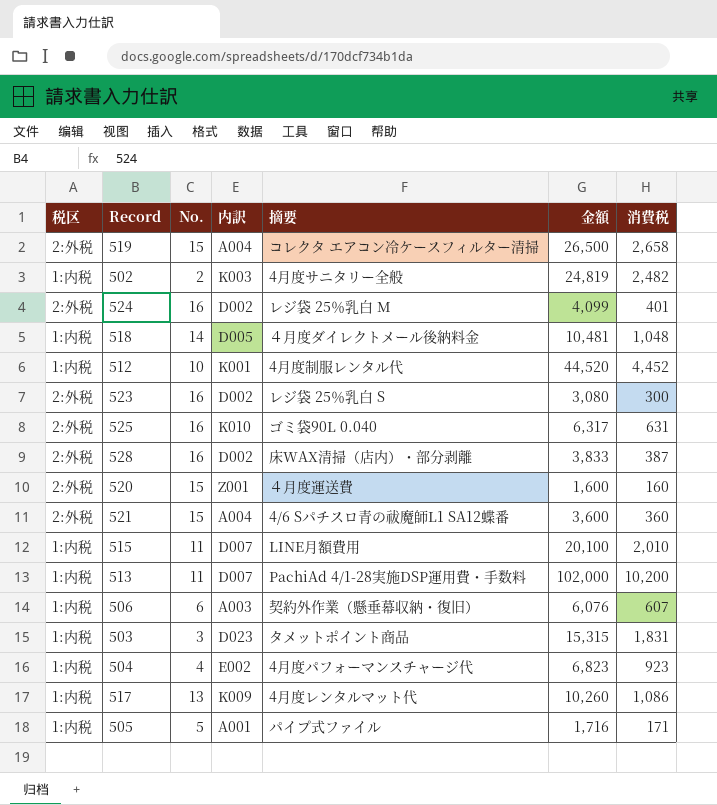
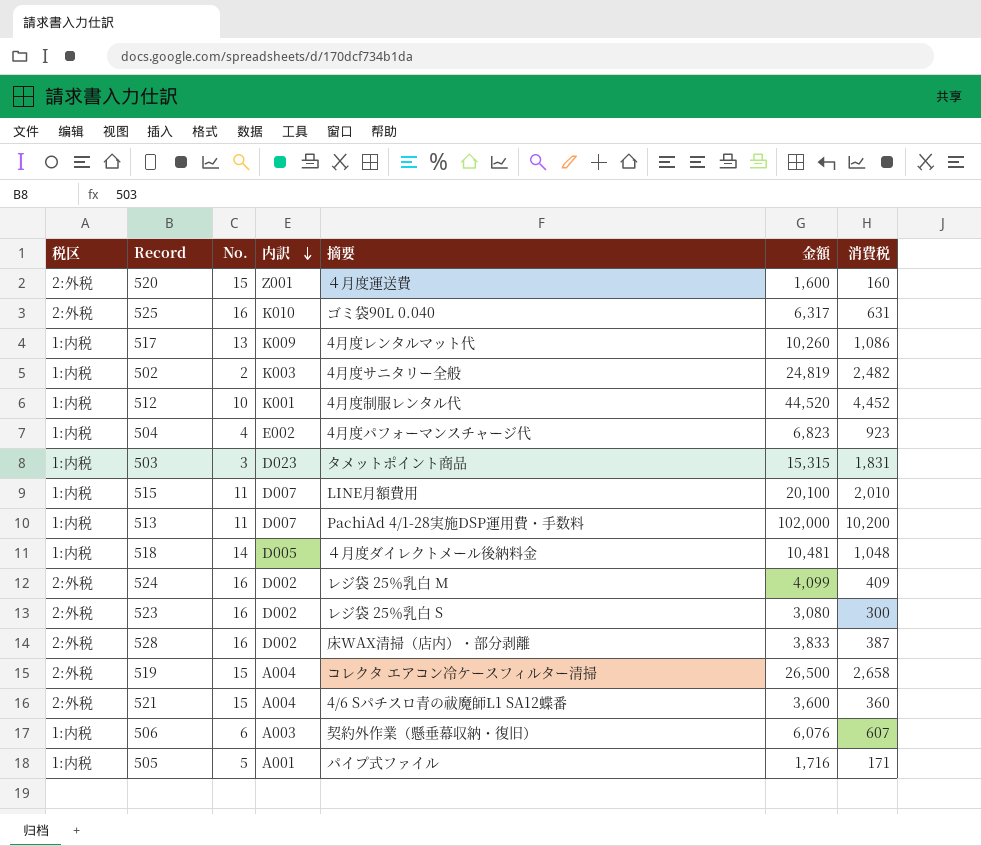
row order: none -> 内訳 descending
524 | 消費税: 401 -> 409

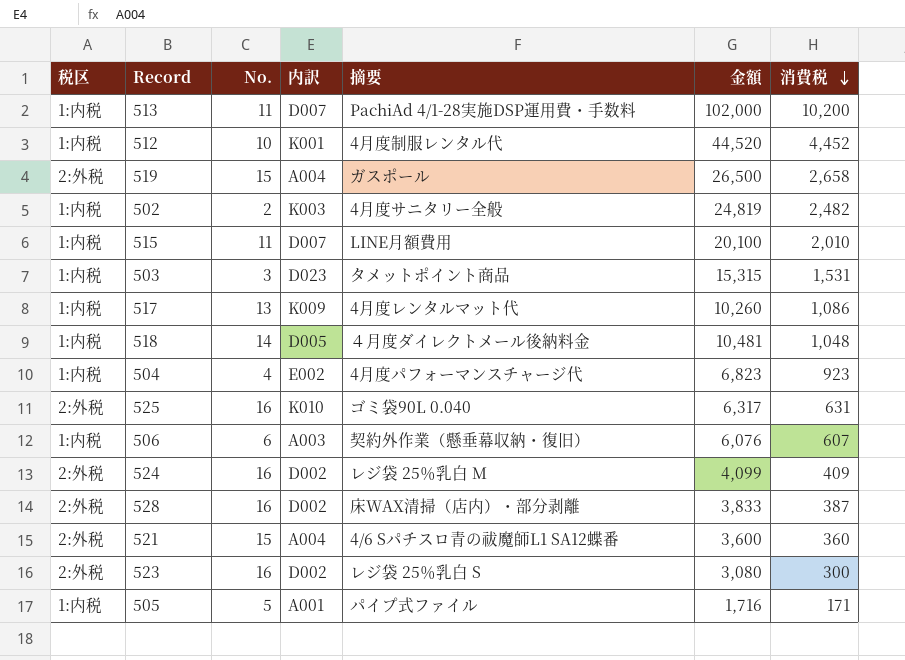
row order: 内訳 descending -> 消費税 descending
row 520: 2:外税 | 15 | Z001 | ４月度運送費 | 1,600 | 160 -> none
519 | 摘要: コレクタ エアコン冷ケースフィルター清掃 -> ガスポール
503 | 消費税: 1,831 -> 1,531

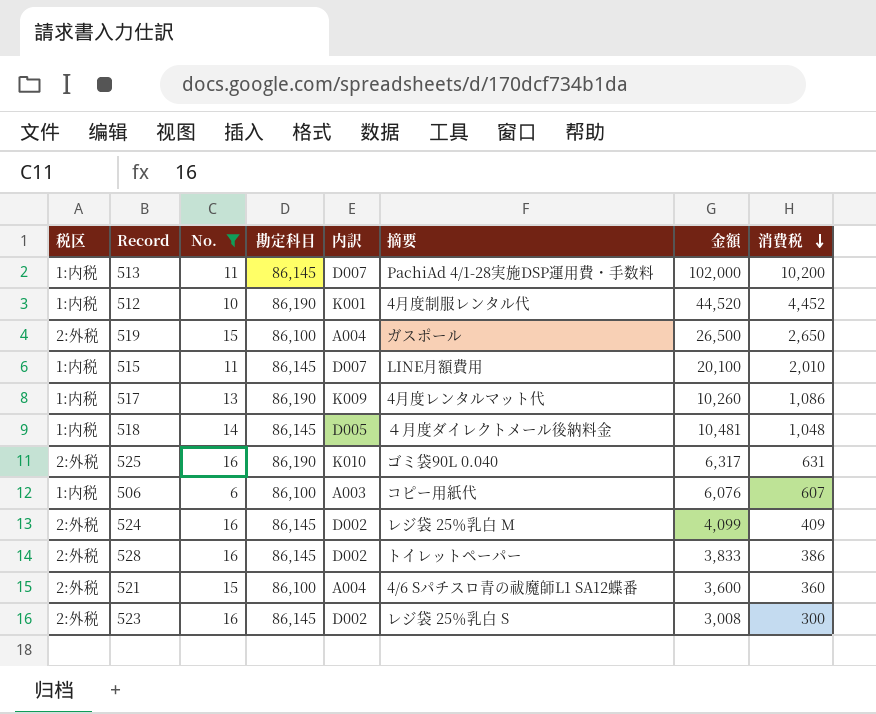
filter: none -> No. >= 6
column 勘定科目 | position: none -> 4
519 | 消費税: 2,658 -> 2,650
506 | 摘要: 契約外作業（懸垂幕収納・復旧） -> コピー用紙代
528 | 摘要: 床WAX清掃（店内）・部分剥離 -> トイレットペーパー
528 | 消費税: 387 -> 386
523 | 金額: 3,080 -> 3,008

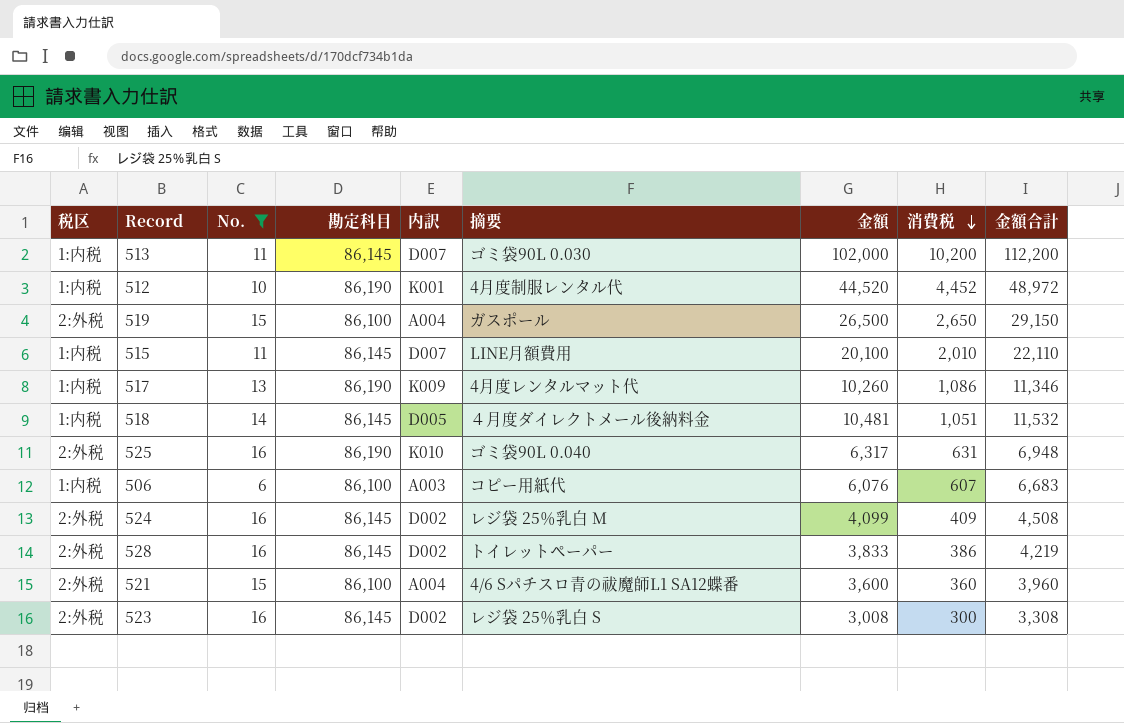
column 金額合計 | formula: none -> [金額] + [消費税]
513 | 摘要: PachiAd 4/1-28実施DSP運用費・手数料 -> ゴミ袋90L 0.030
518 | 消費税: 1,048 -> 1,051

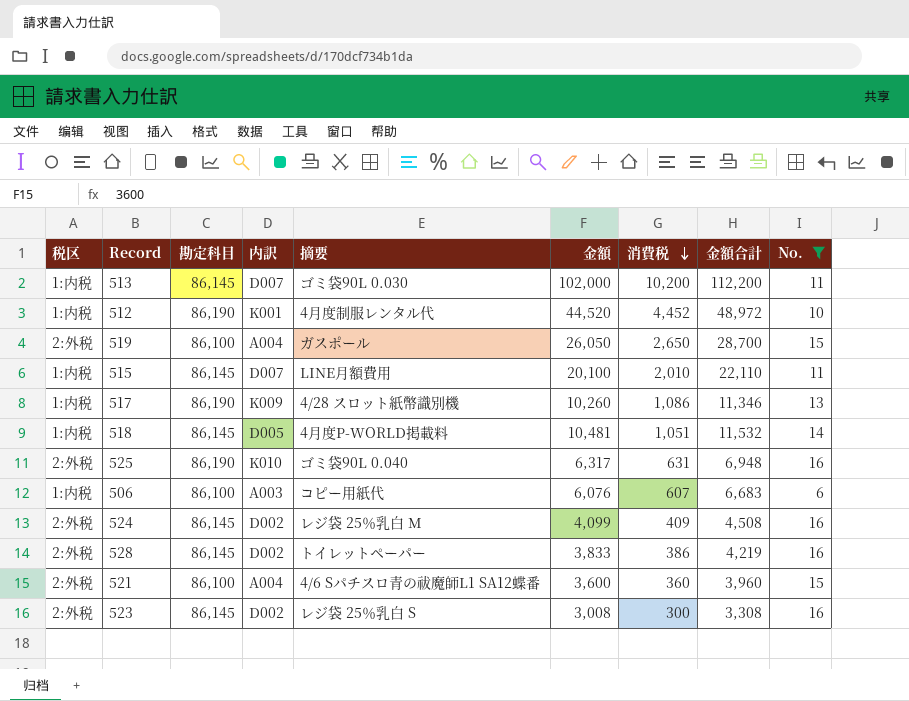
column No. | position: 3 -> 9
519 | 金額: 26,500 -> 26,050
519 | 金額合計: 29,150 -> 28,700
517 | 摘要: 4月度レンタルマット代 -> 4/28 スロット紙幣識別機
518 | 摘要: ４月度ダイレクトメール後納料金 -> 4月度P-WORLD掲載料

